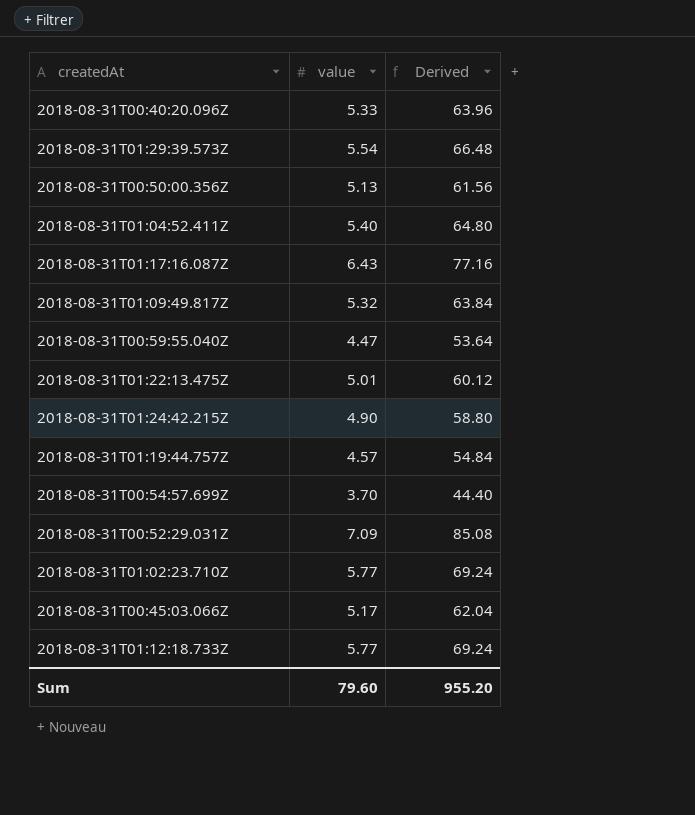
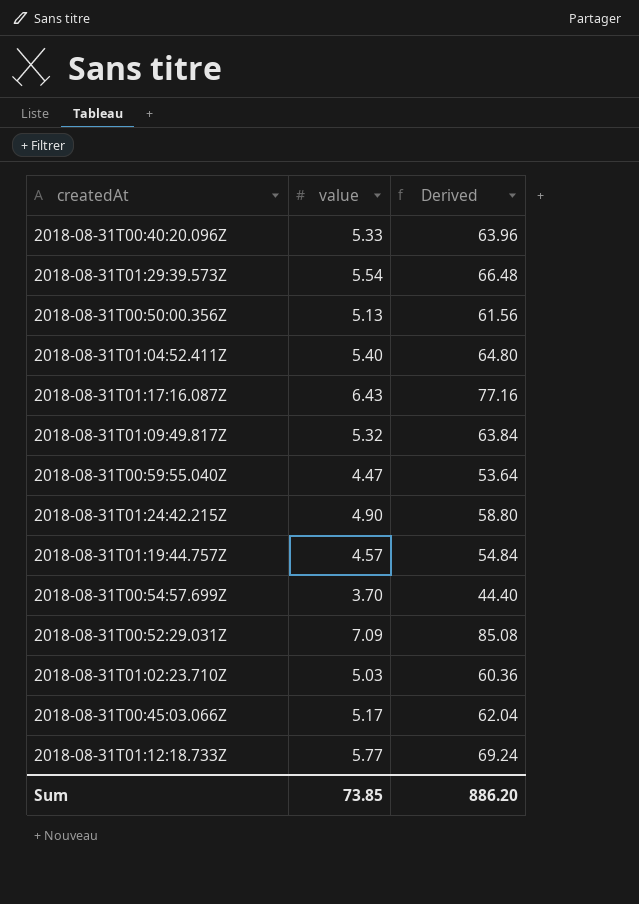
row 2018-08-31T01:22:13.475Z: 5.01 | 60.12 -> none
2018-08-31T01:02:23.710Z | value: 5.77 -> 5.03
2018-08-31T01:02:23.710Z | Derived: 69.24 -> 60.36
Sum | value: 79.60 -> 73.85
Sum | Derived: 955.20 -> 886.20

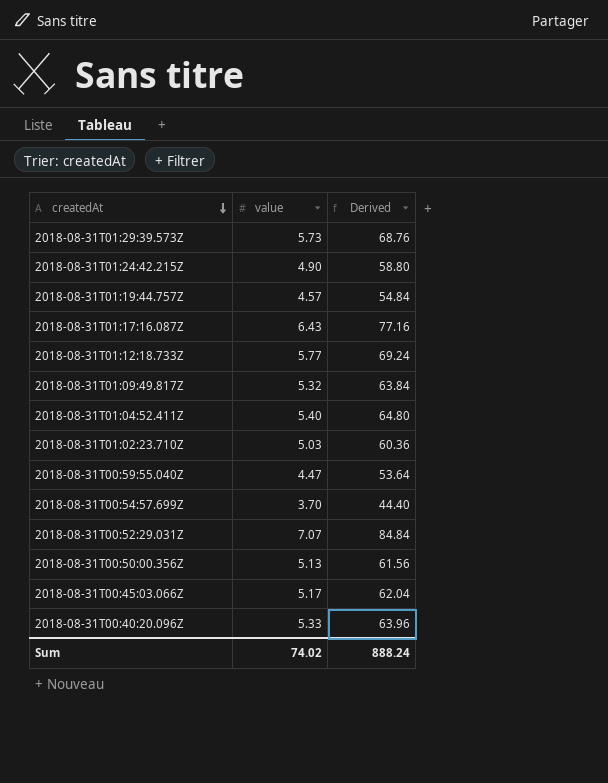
row order: none -> createdAt descending
2018-08-31T01:29:39.573Z | value: 5.54 -> 5.73
2018-08-31T01:29:39.573Z | Derived: 66.48 -> 68.76
2018-08-31T00:52:29.031Z | value: 7.09 -> 7.07
2018-08-31T00:52:29.031Z | Derived: 85.08 -> 84.84
Sum | value: 73.85 -> 74.02
Sum | Derived: 886.20 -> 888.24

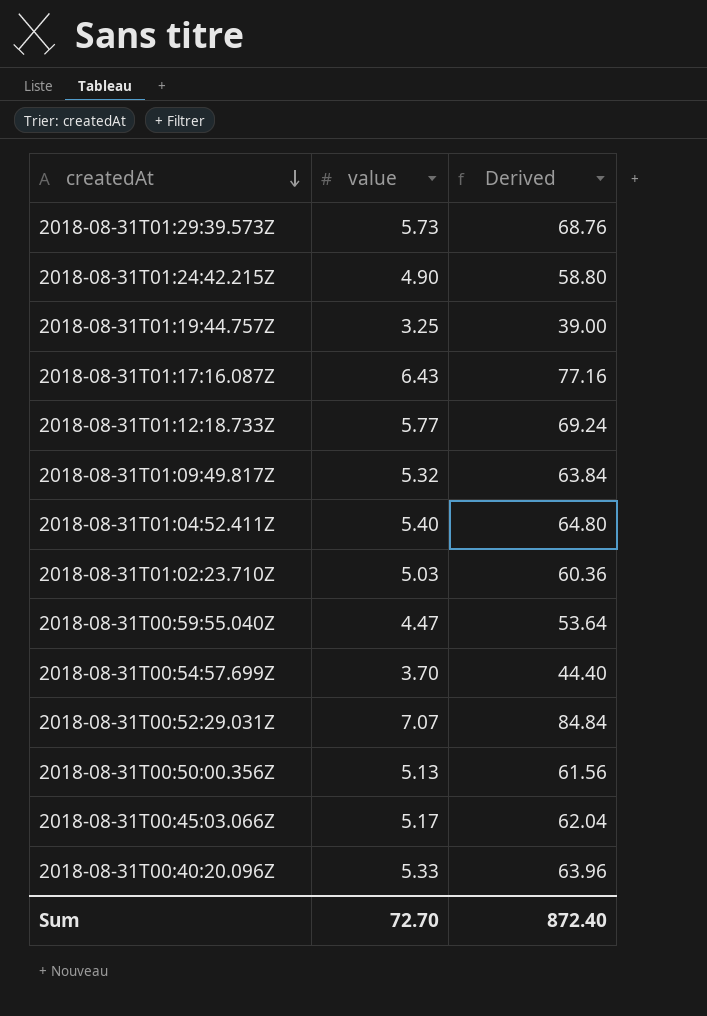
2018-08-31T01:19:44.757Z | value: 4.57 -> 3.25
2018-08-31T01:19:44.757Z | Derived: 54.84 -> 39.00
Sum | value: 74.02 -> 72.70
Sum | Derived: 888.24 -> 872.40

